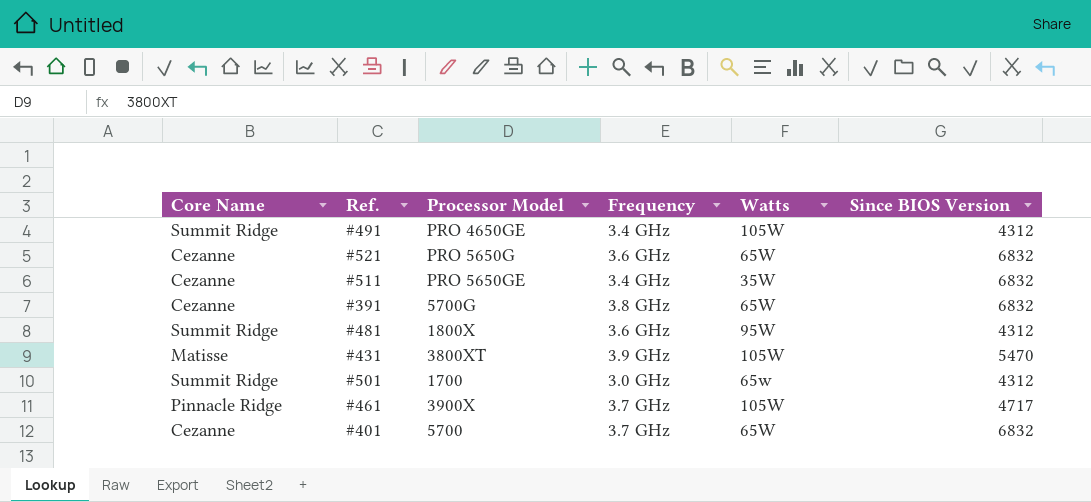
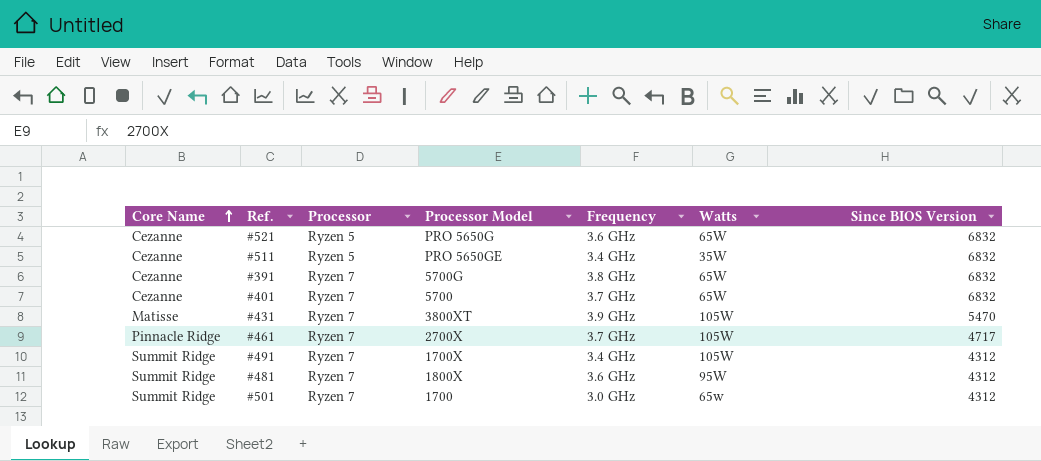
row order: none -> Core Name ascending
column Processor | position: none -> 3
#461 | Processor Model: 3900X -> 2700X
#491 | Processor Model: PRO 4650GE -> 1700X

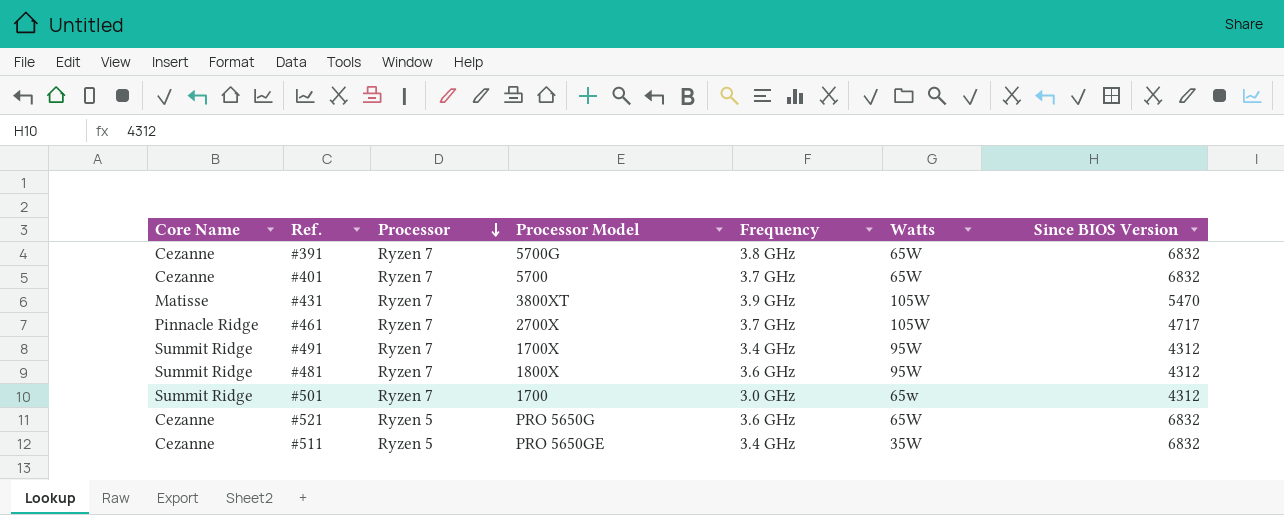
row order: Core Name ascending -> Processor descending
#491 | Watts: 105W -> 95W

